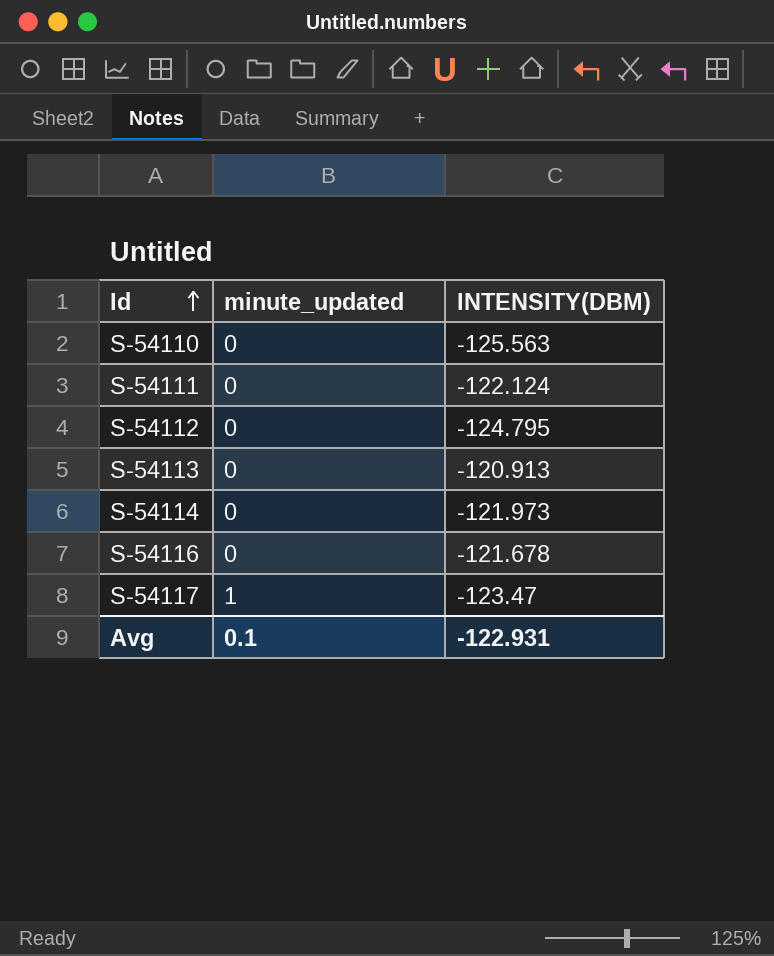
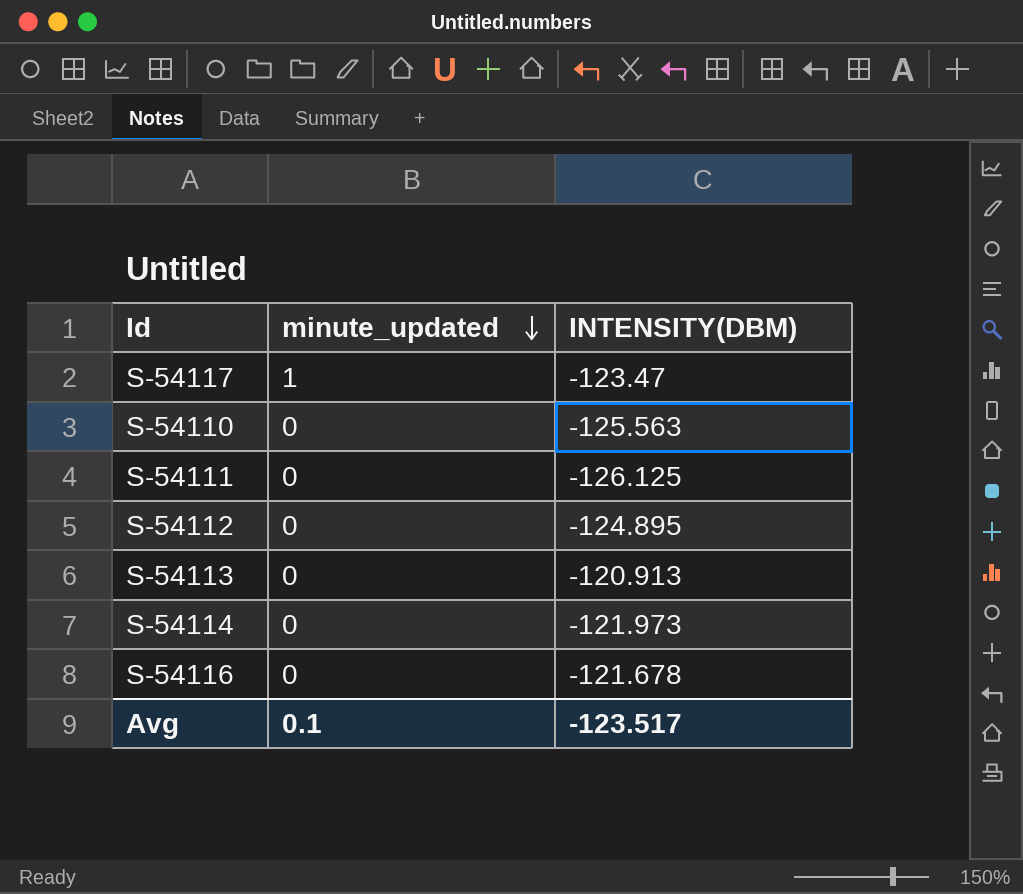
row order: Id ascending -> minute_updated descending
S-54111 | INTENSITY(DBM): -122.124 -> -126.125
S-54112 | INTENSITY(DBM): -124.795 -> -124.895
Avg | INTENSITY(DBM): -122.931 -> -123.517

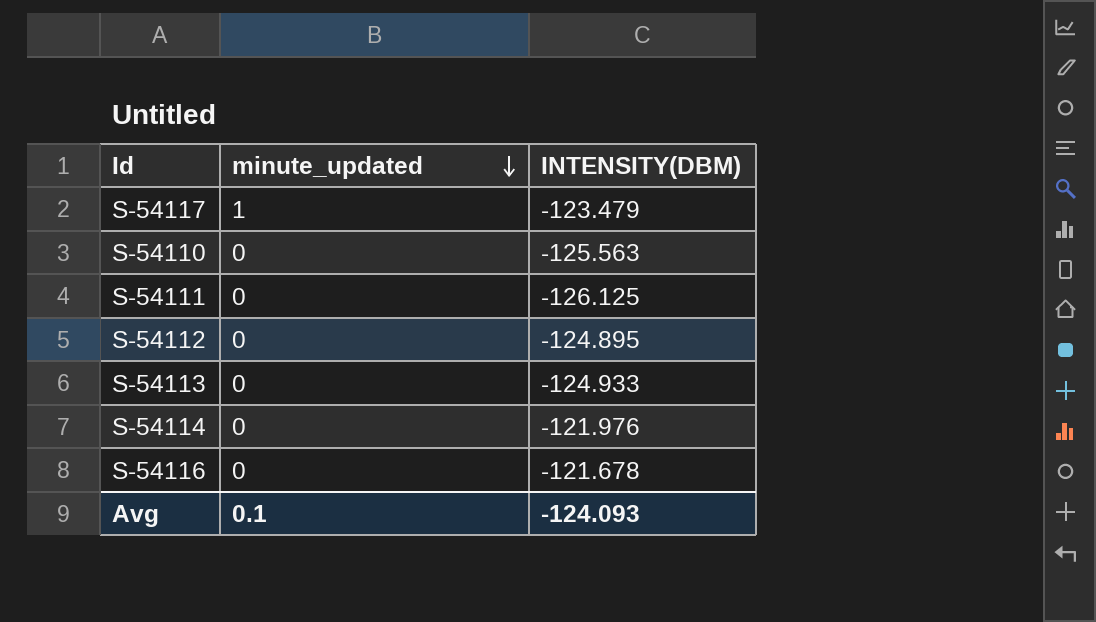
S-54117 | INTENSITY(DBM): -123.47 -> -123.479
S-54113 | INTENSITY(DBM): -120.913 -> -124.933
S-54114 | INTENSITY(DBM): -121.973 -> -121.976
Avg | INTENSITY(DBM): -123.517 -> -124.093

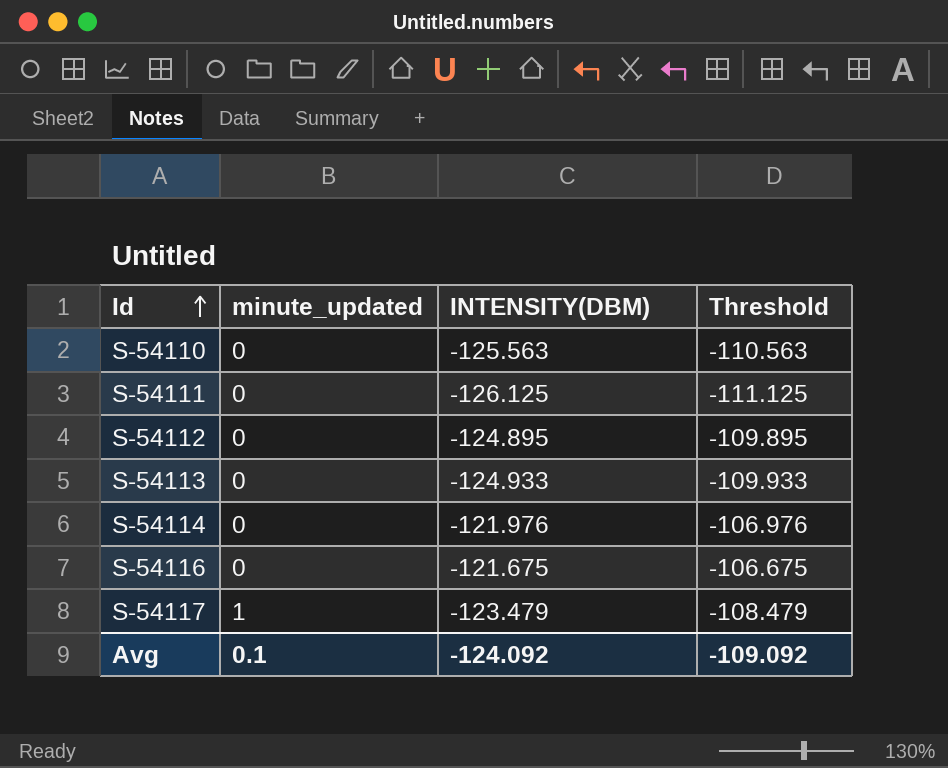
row order: minute_updated descending -> Id ascending
column Threshold | formula: none -> [INTENSITY(DBM)] + 15
S-54116 | INTENSITY(DBM): -121.678 -> -121.675
Avg | INTENSITY(DBM): -124.093 -> -124.092

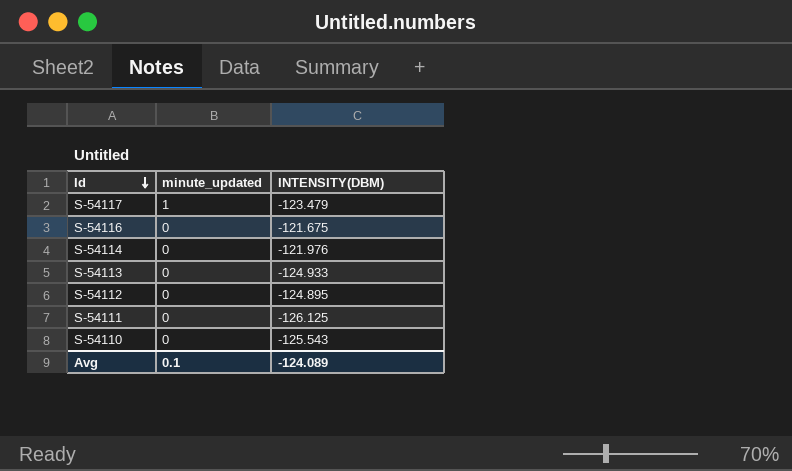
row order: Id ascending -> Id descending
column Threshold | formula: [INTENSITY(DBM)] + 15 -> none
S-54110 | INTENSITY(DBM): -125.563 -> -125.543
Avg | INTENSITY(DBM): -124.092 -> -124.089

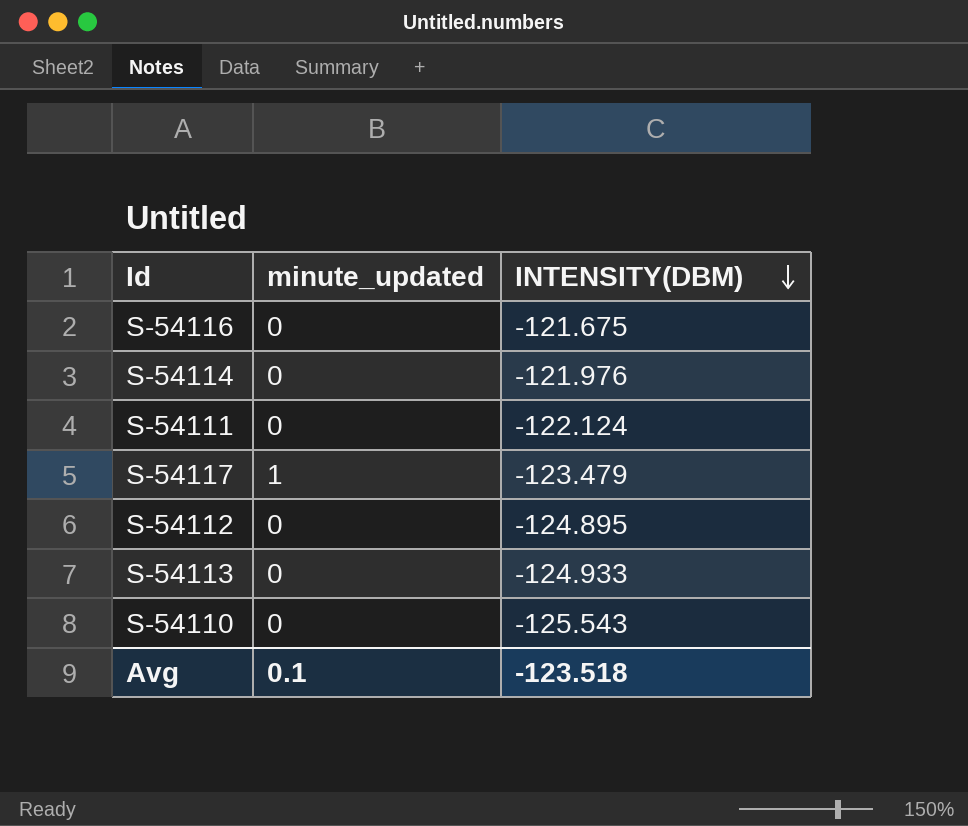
row order: Id descending -> INTENSITY(DBM) descending
S-54111 | INTENSITY(DBM): -126.125 -> -122.124
Avg | INTENSITY(DBM): -124.089 -> -123.518

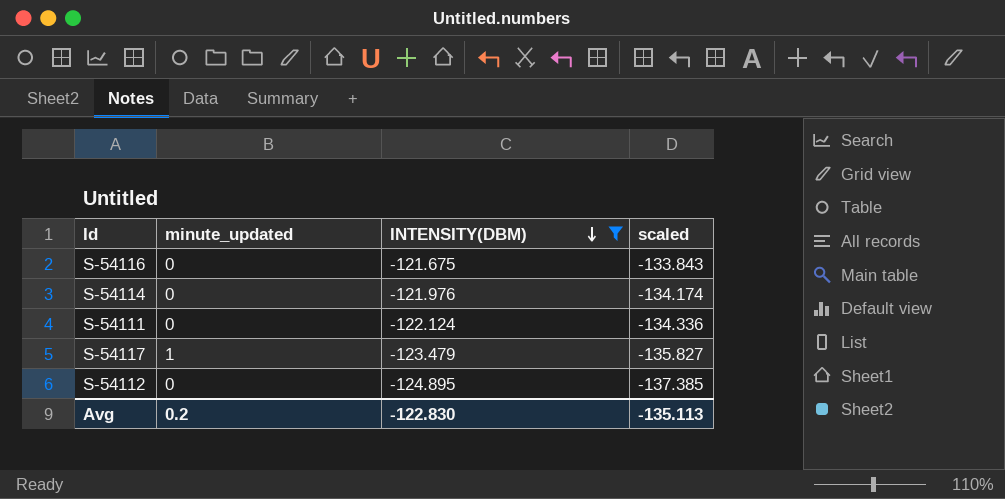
filter: none -> INTENSITY(DBM) >= -124.895
column scaled | formula: none -> [INTENSITY(DBM)] * 1.1
Avg | minute_updated: 0.1 -> 0.2
Avg | INTENSITY(DBM): -123.518 -> -122.830

